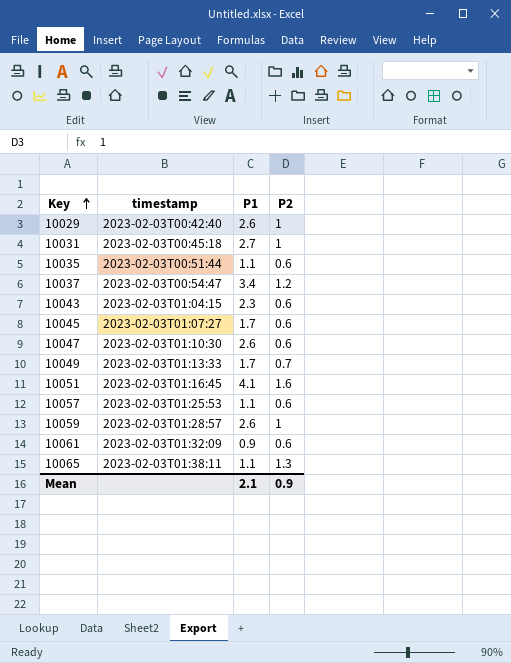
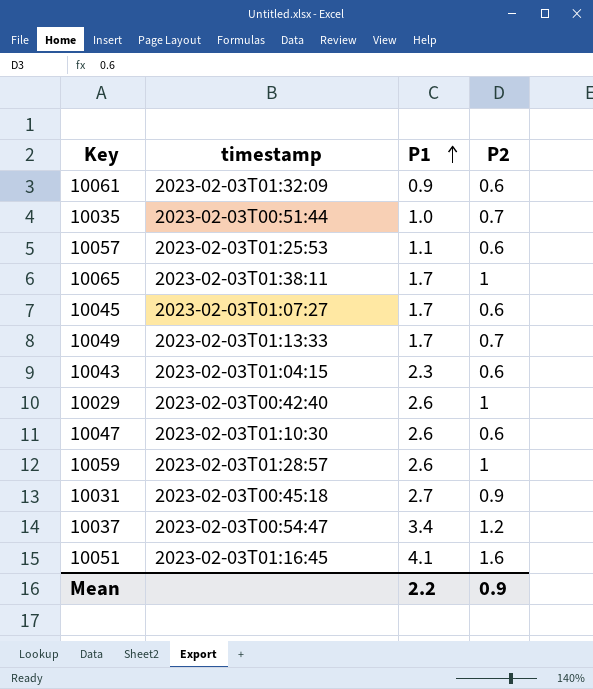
row order: Key ascending -> P1 ascending
10035 | P1: 1.1 -> 1.0
10035 | P2: 0.6 -> 0.7
10065 | P1: 1.1 -> 1.7
10065 | P2: 1.3 -> 1
10031 | P2: 1 -> 0.9
Mean | P1: 2.1 -> 2.2

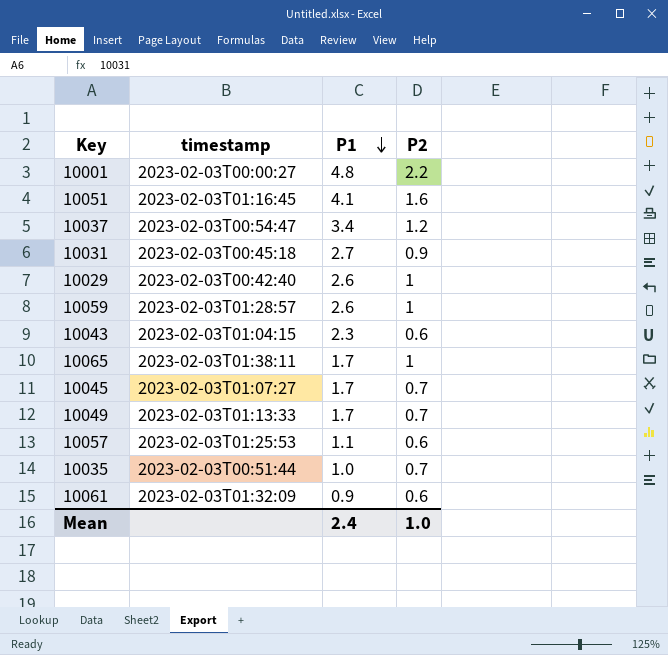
row order: P1 ascending -> P1 descending
row 10047: 2023-02-03T01:10:30 | 2.6 | 0.6 -> none
row 10001: none -> 2023-02-03T00:00:27 | 4.8 | 2.2
10045 | P2: 0.6 -> 0.7
Mean | P1: 2.2 -> 2.4
Mean | P2: 0.9 -> 1.0

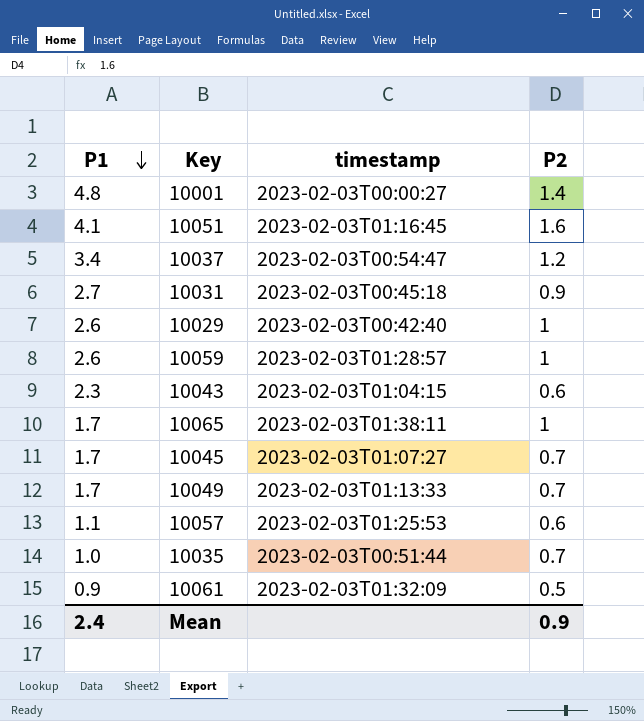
column P1 | position: 3 -> 1
10001 | P2: 2.2 -> 1.4
10061 | P2: 0.6 -> 0.5
Mean | P2: 1.0 -> 0.9

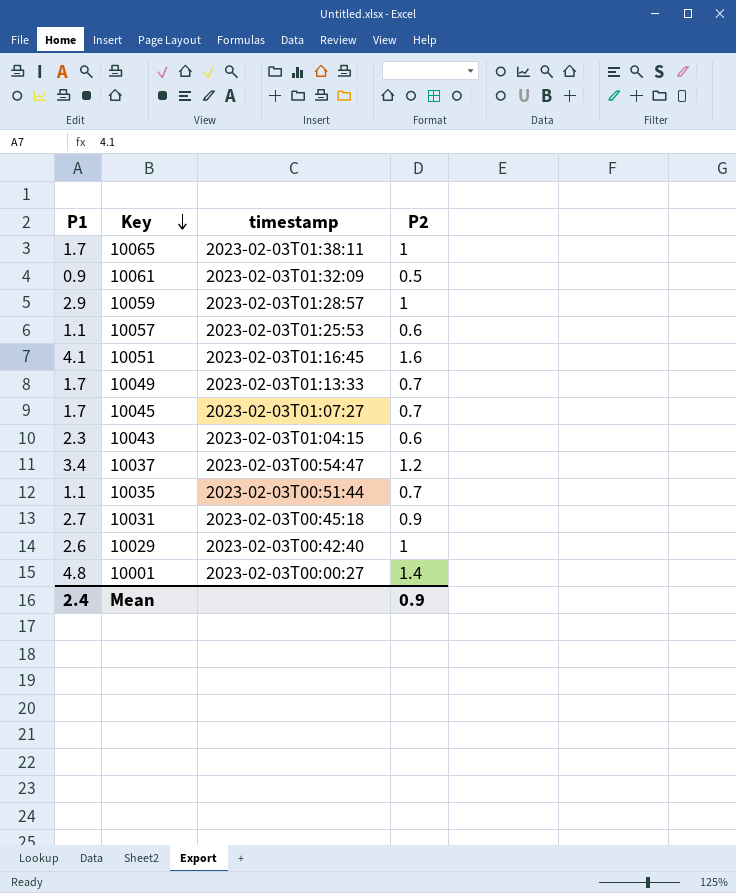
row order: P1 descending -> Key descending
10059 | P1: 2.6 -> 2.9
10035 | P1: 1.0 -> 1.1

